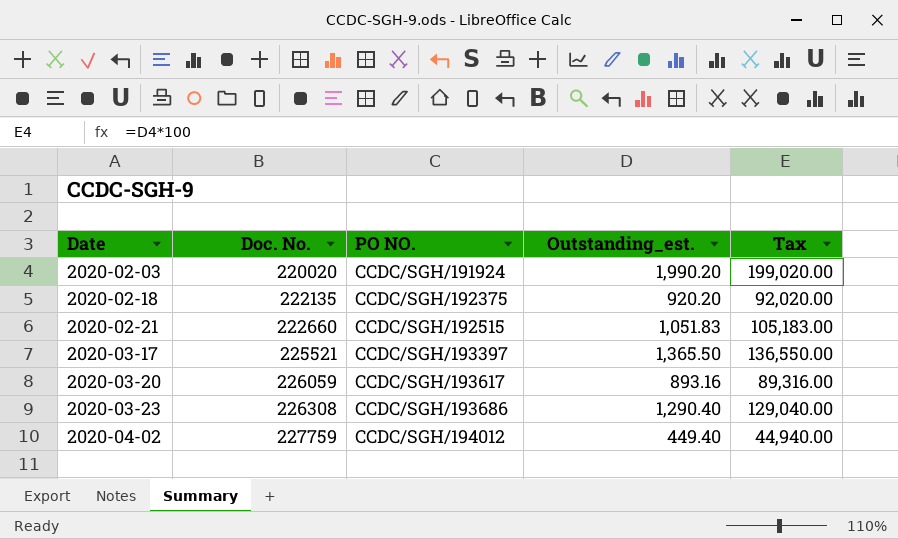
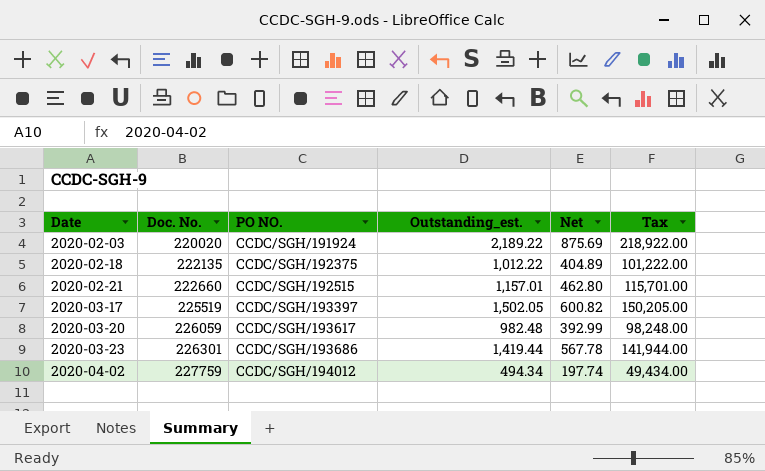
column Net | formula: none -> [Outstanding_est.] * 0.4
2020-02-03 | Outstanding_est.: 1,990.20 -> 2,189.22
2020-02-03 | Tax: 199,020.00 -> 218,922.00
2020-02-18 | Outstanding_est.: 920.20 -> 1,012.22
2020-02-18 | Tax: 92,020.00 -> 101,222.00
2020-02-21 | Outstanding_est.: 1,051.83 -> 1,157.01
2020-02-21 | Tax: 105,183.00 -> 115,701.00
2020-03-17 | Doc. No.: 225521 -> 225519
2020-03-17 | Outstanding_est.: 1,365.50 -> 1,502.05
2020-03-17 | Tax: 136,550.00 -> 150,205.00
2020-03-20 | Outstanding_est.: 893.16 -> 982.48
2020-03-20 | Tax: 89,316.00 -> 98,248.00
2020-03-23 | Doc. No.: 226308 -> 226301
2020-03-23 | Outstanding_est.: 1,290.40 -> 1,419.44
2020-03-23 | Tax: 129,040.00 -> 141,944.00
2020-04-02 | Outstanding_est.: 449.40 -> 494.34
2020-04-02 | Tax: 44,940.00 -> 49,434.00

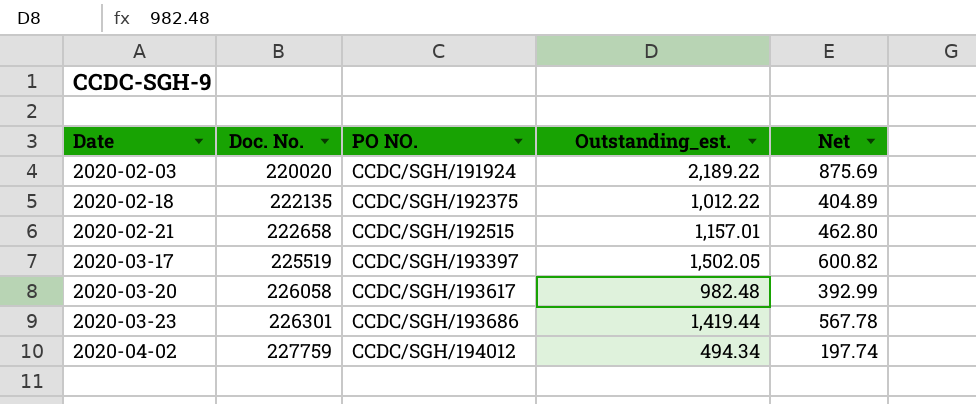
column Tax | formula: [Outstanding_est.] * 100 -> none
2020-02-21 | Doc. No.: 222660 -> 222658
2020-03-20 | Doc. No.: 226059 -> 226058

